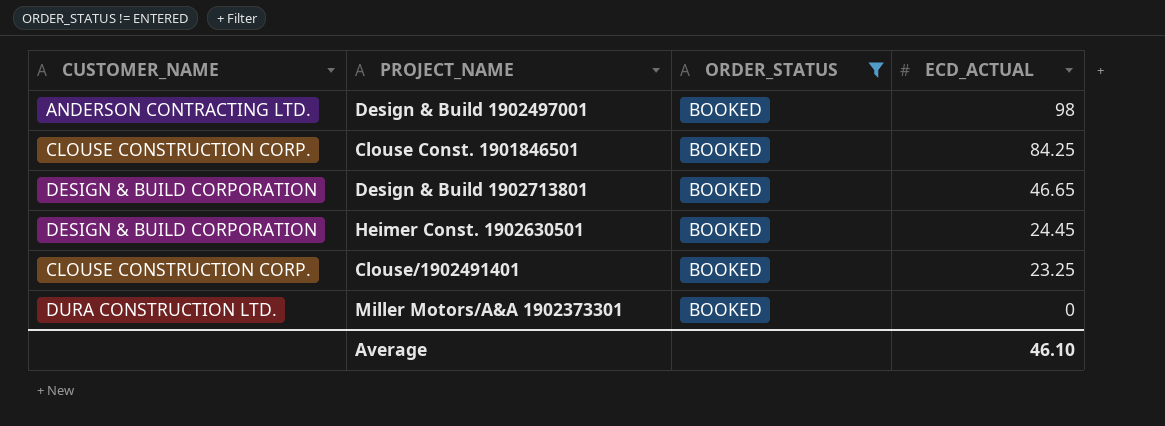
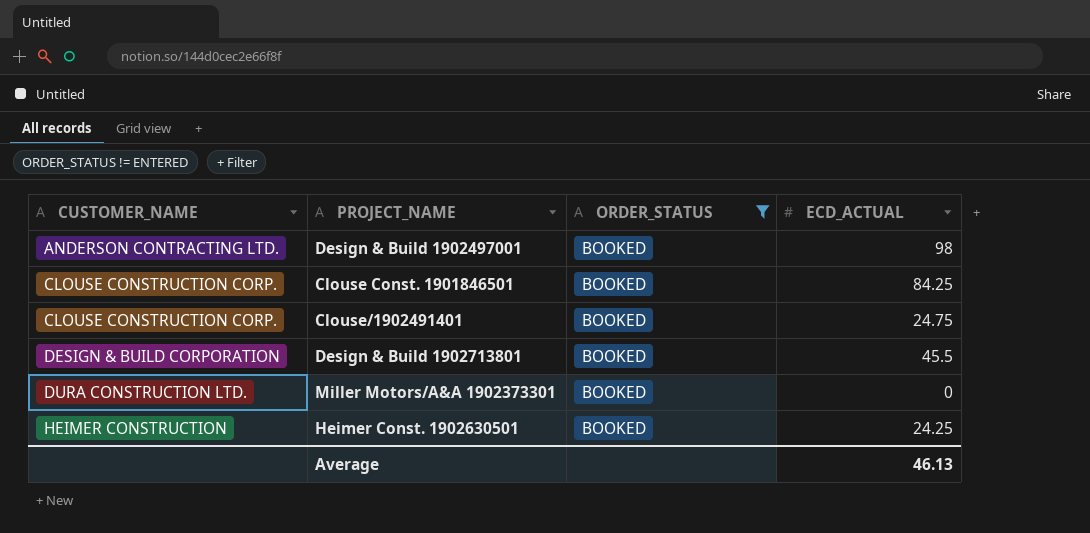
row order: ECD_ACTUAL descending -> CUSTOMER_NAME ascending
Clouse/1902491401 | ECD_ACTUAL: 23.25 -> 24.75
Design & Build 1902713801 | ECD_ACTUAL: 46.65 -> 45.5
Heimer Const. 1902630501 | CUSTOMER_NAME: DESIGN & BUILD CORPORATION -> HEIMER CONSTRUCTION
Heimer Const. 1902630501 | ECD_ACTUAL: 24.45 -> 24.25
Average | ECD_ACTUAL: 46.10 -> 46.13

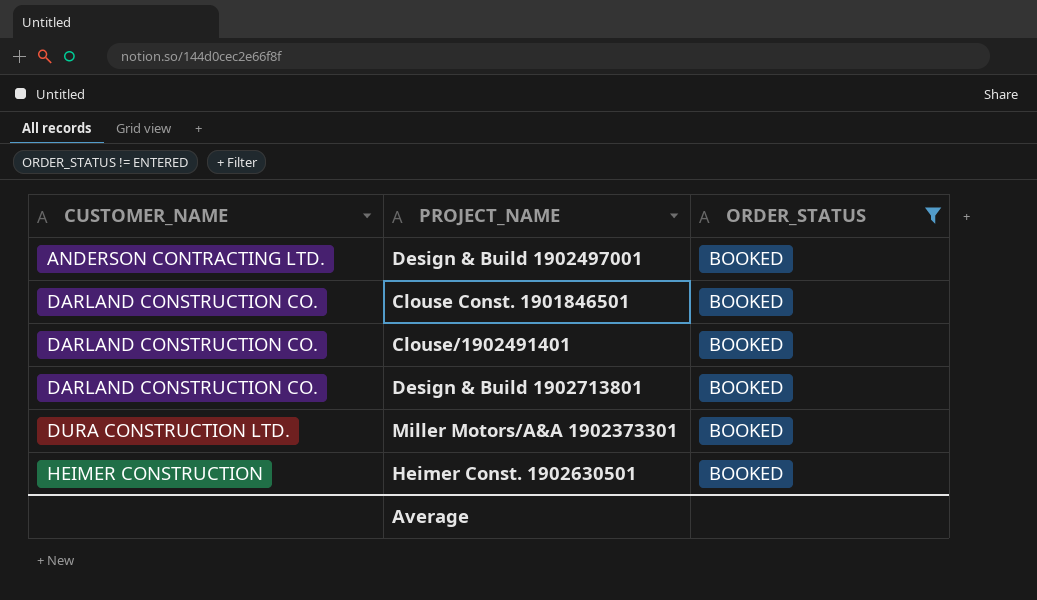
column ECD_ACTUAL | position: 4 -> none
Clouse Const. 1901846501 | CUSTOMER_NAME: CLOUSE CONSTRUCTION CORP. -> DARLAND CONSTRUCTION CO.
Clouse/1902491401 | CUSTOMER_NAME: CLOUSE CONSTRUCTION CORP. -> DARLAND CONSTRUCTION CO.
Design & Build 1902713801 | CUSTOMER_NAME: DESIGN & BUILD CORPORATION -> DARLAND CONSTRUCTION CO.

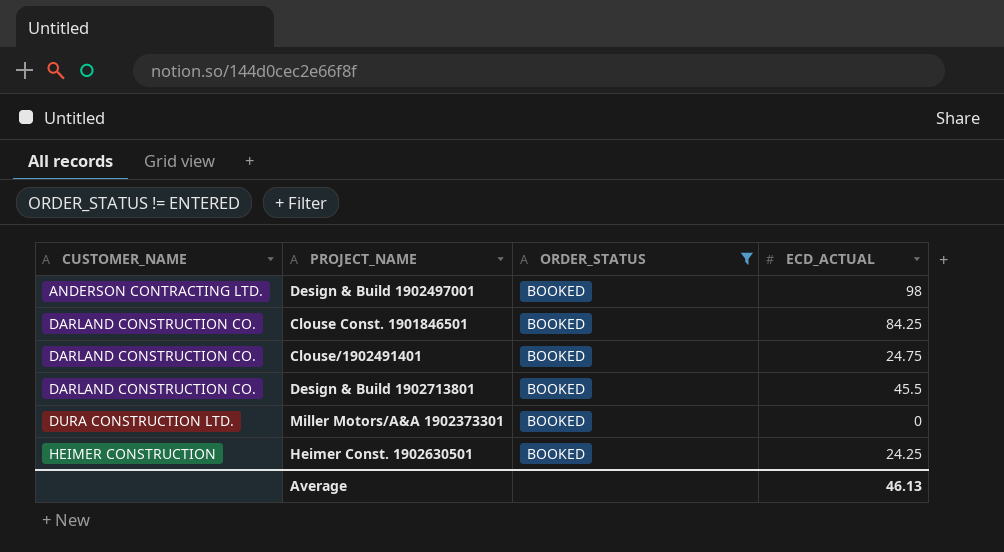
column ECD_ACTUAL | position: none -> 4

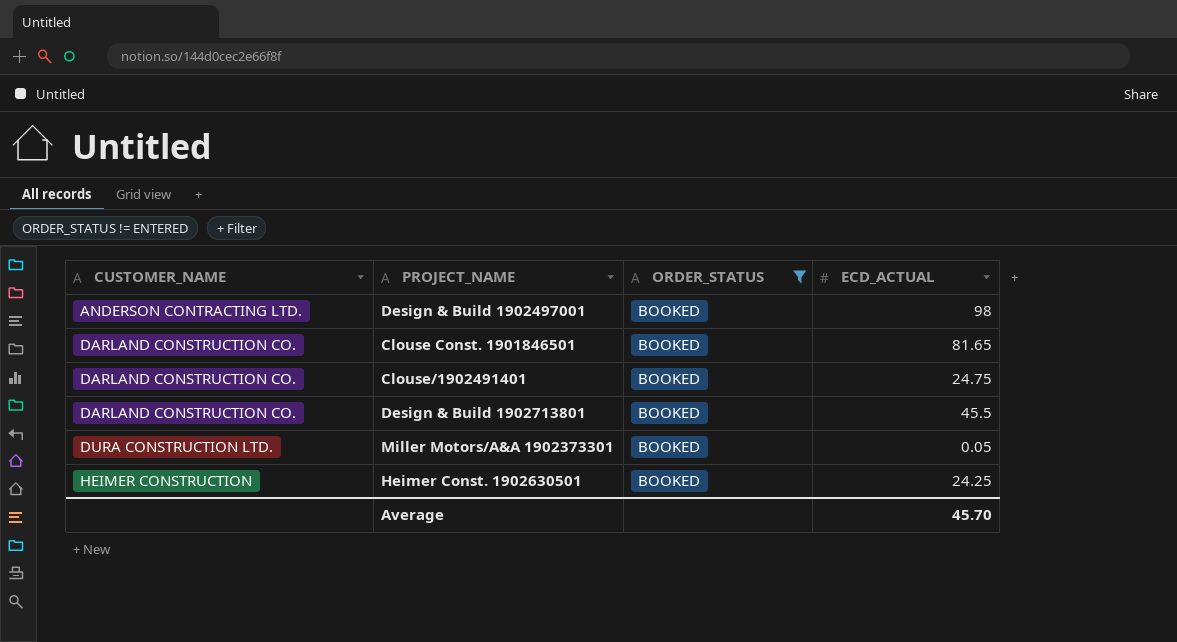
Clouse Const. 1901846501 | ECD_ACTUAL: 84.25 -> 81.65
Miller Motors/A&A 1902373301 | ECD_ACTUAL: 0 -> 0.05
Average | ECD_ACTUAL: 46.13 -> 45.70

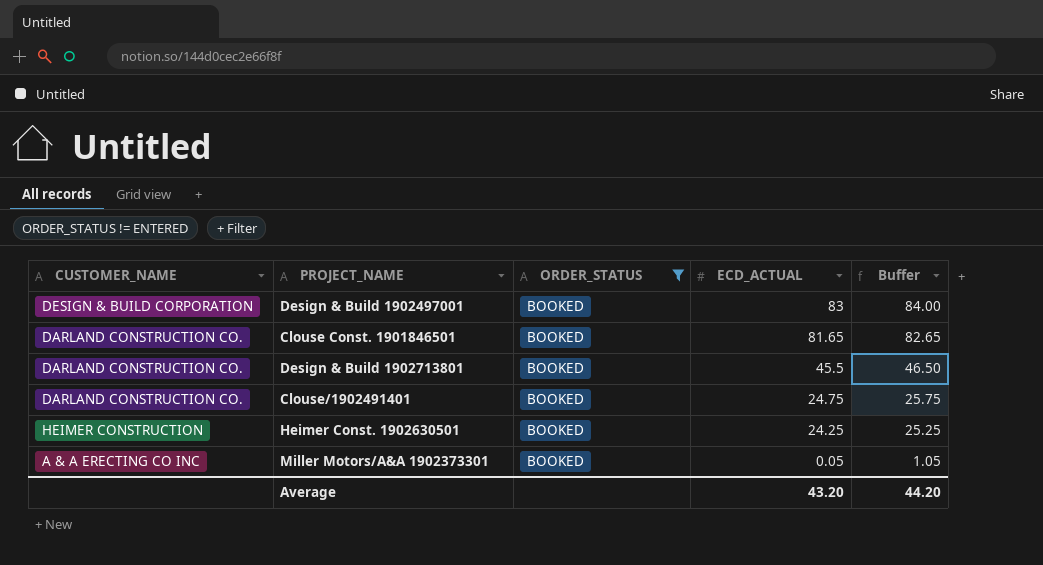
row order: CUSTOMER_NAME ascending -> ECD_ACTUAL descending
column Buffer | formula: none -> [ECD_ACTUAL] + 1
Design & Build 1902497001 | CUSTOMER_NAME: ANDERSON CONTRACTING LTD. -> DESIGN & BUILD CORPORATION
Design & Build 1902497001 | ECD_ACTUAL: 98 -> 83
Miller Motors/A&A 1902373301 | CUSTOMER_NAME: DURA CONSTRUCTION LTD. -> A & A ERECTING CO INC
Average | ECD_ACTUAL: 45.70 -> 43.20

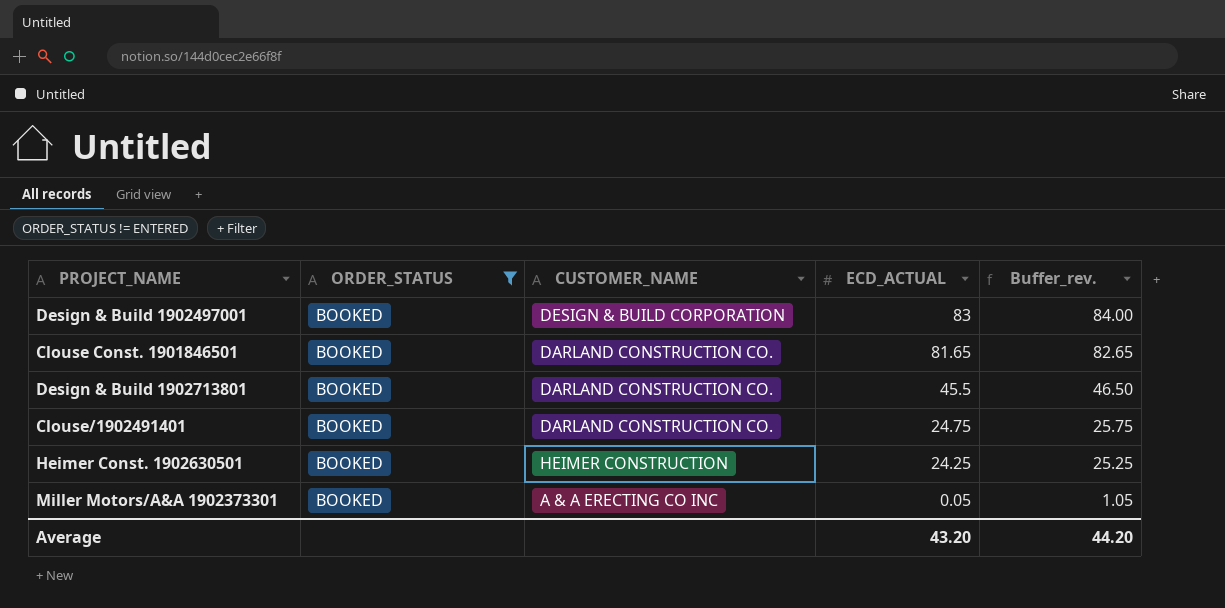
column CUSTOMER_NAME | position: 1 -> 3
column name: Buffer -> Buffer_rev.

